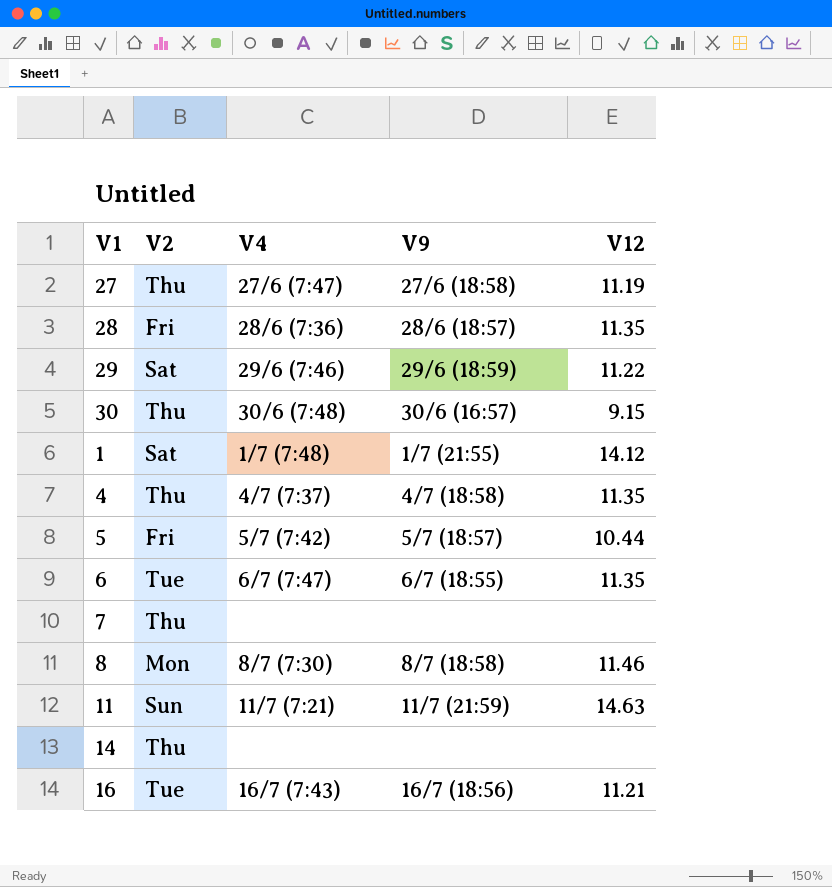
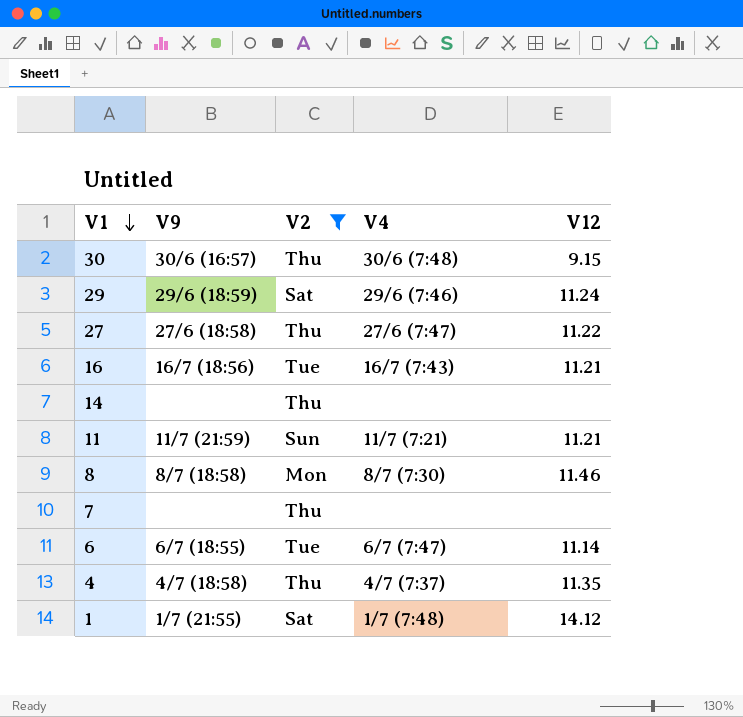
filter: none -> V2 != Fri
row order: none -> V1 descending
column V9 | position: 4 -> 2
29 | V12: 11.22 -> 11.24
27 | V12: 11.19 -> 11.22
11 | V12: 14.63 -> 11.21
6 | V12: 11.35 -> 11.14

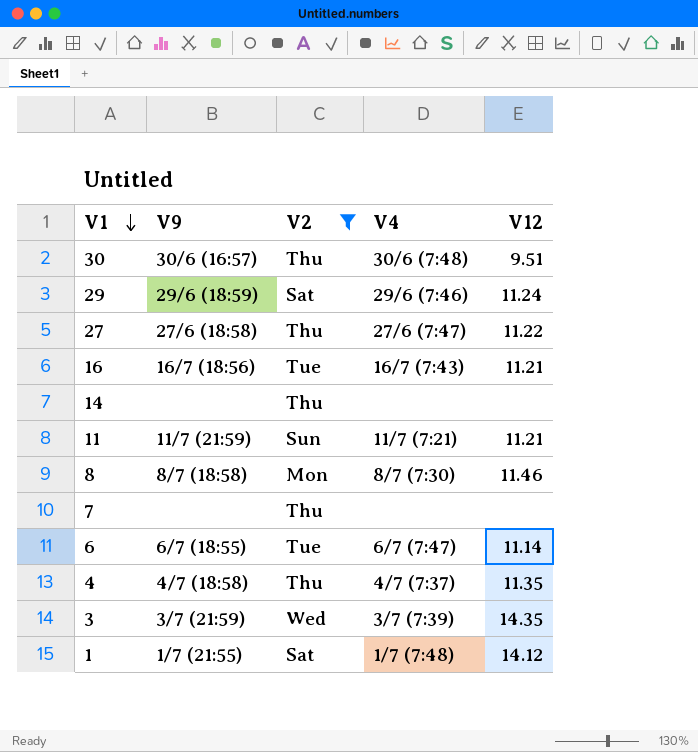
30 | V12: 9.15 -> 9.51
row 3: none -> 3/7 (21:59) | Wed | 3/7 (7:39) | 14.35

